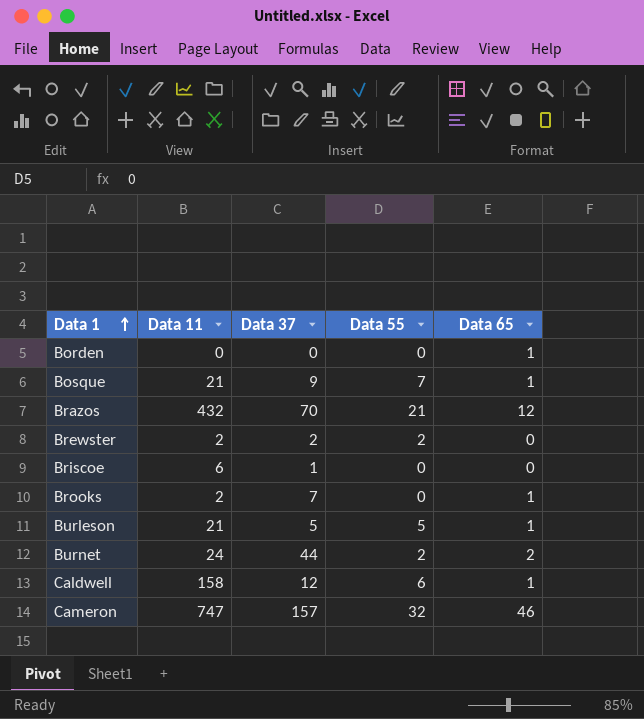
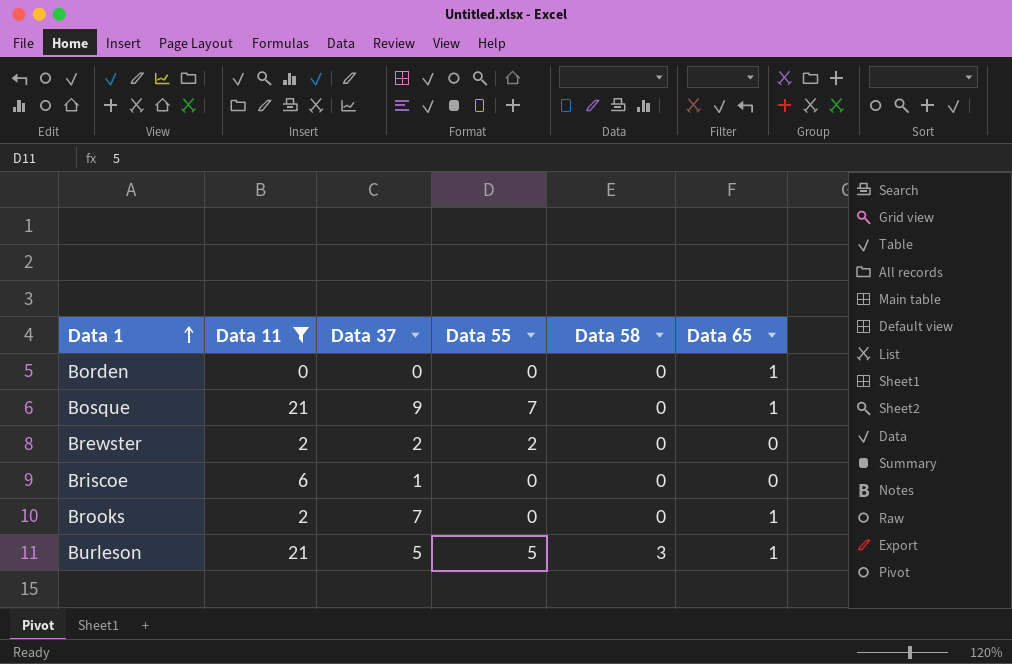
filter: none -> Data 11 <= 21
column Data 58 | position: none -> 5

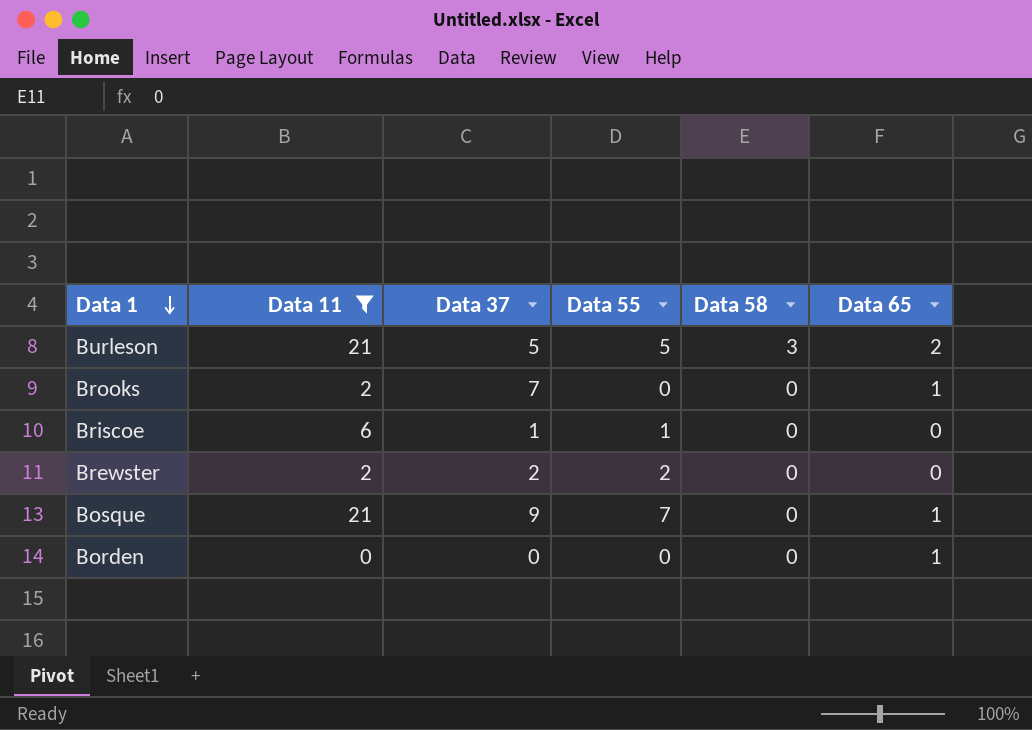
row order: Data 1 ascending -> Data 1 descending
Burleson | Data 65: 1 -> 2
Briscoe | Data 55: 0 -> 1

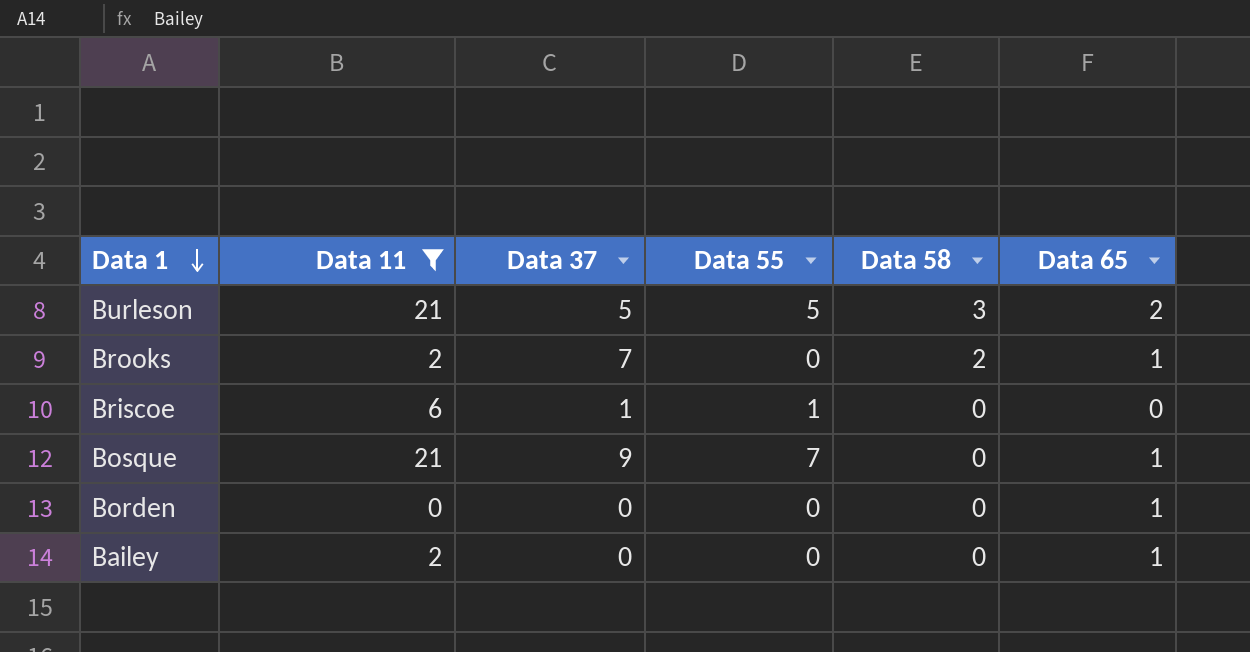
row Brewster: 2 | 2 | 2 | 0 | 0 -> none
Brooks | Data 58: 0 -> 2
row Bailey: none -> 2 | 0 | 0 | 0 | 1

